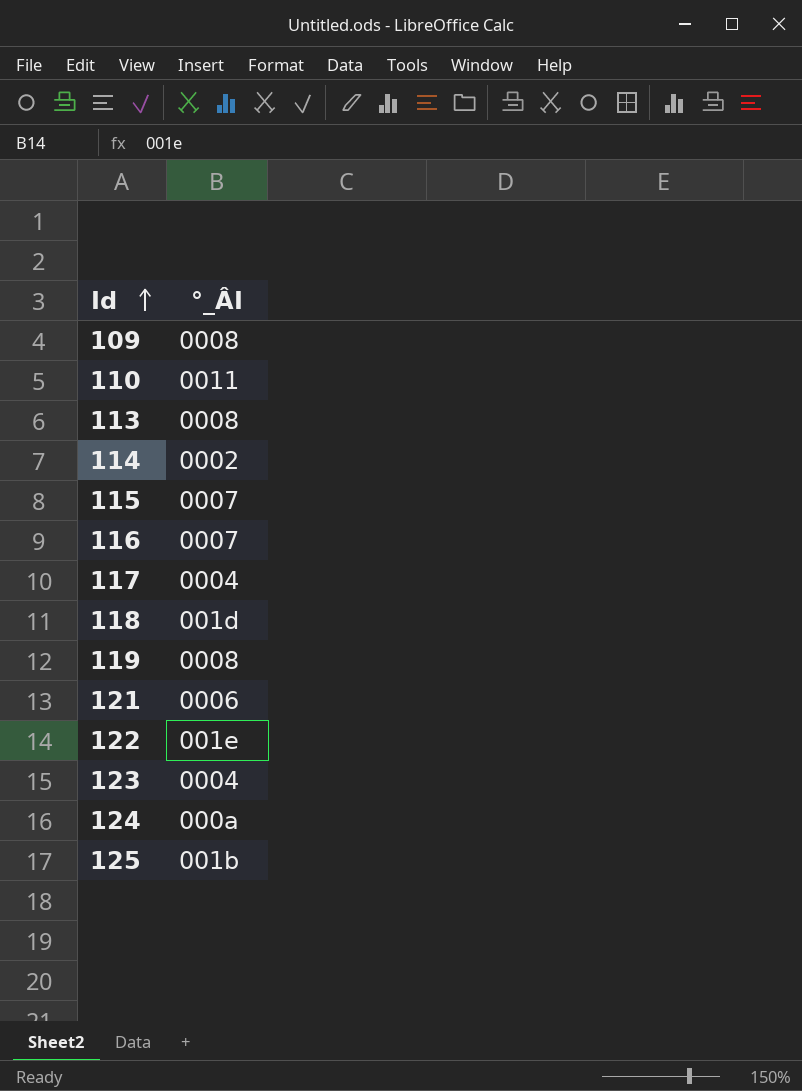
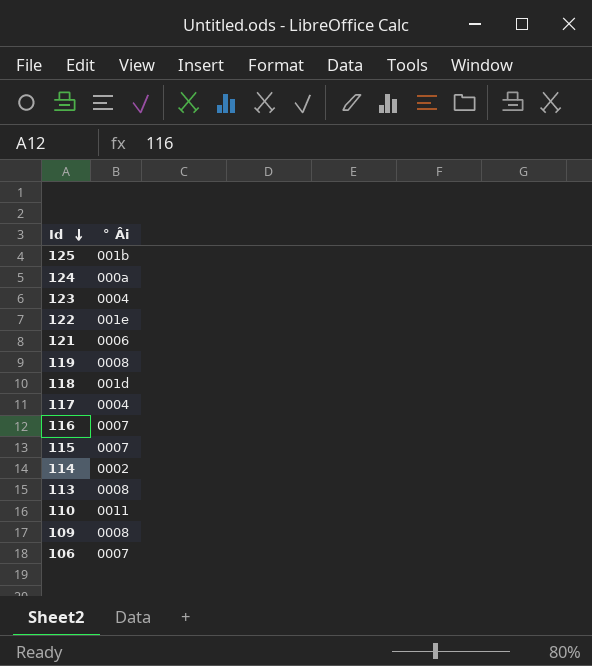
row order: Id ascending -> Id descending
column name: °_ÂI -> ° Âi
row 106: none -> 0007

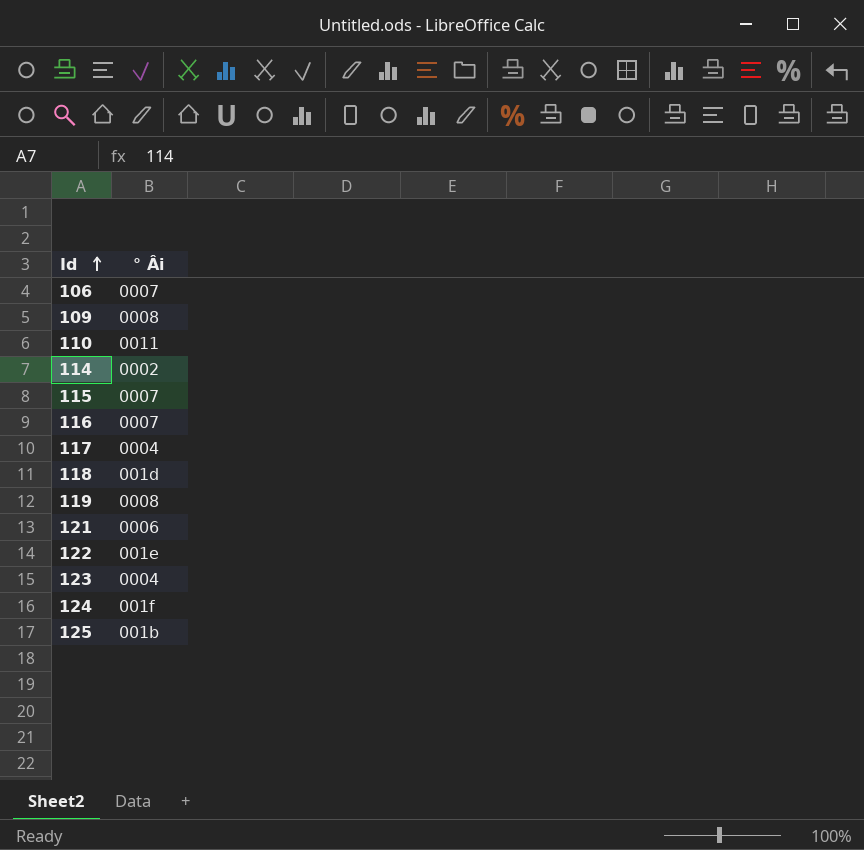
row order: Id descending -> Id ascending
row 113: 0008 -> none
124 | ° Âi: 000a -> 001f

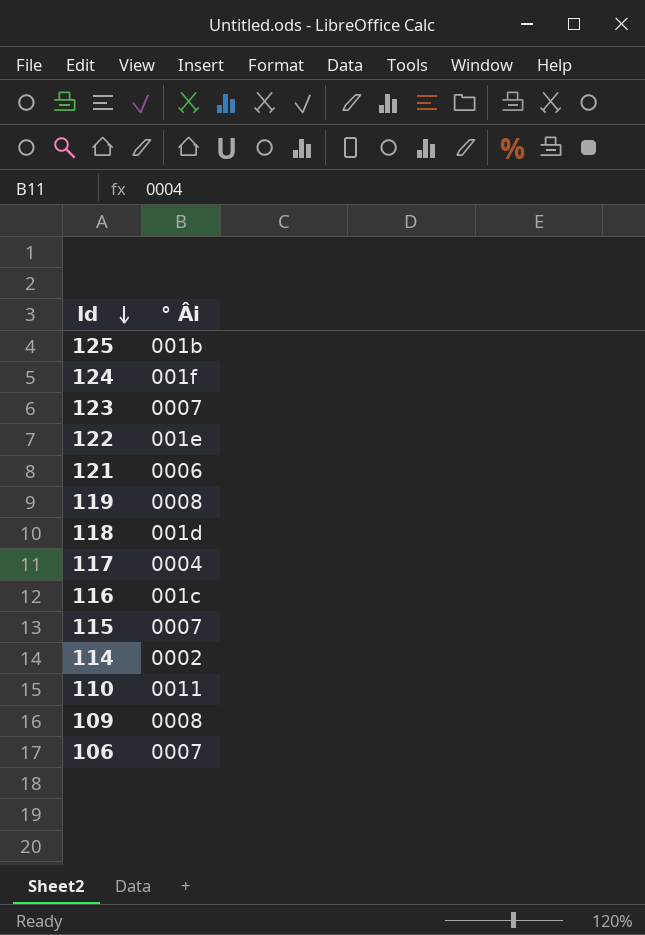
row order: Id ascending -> Id descending
123 | ° Âi: 0004 -> 0007
116 | ° Âi: 0007 -> 001c

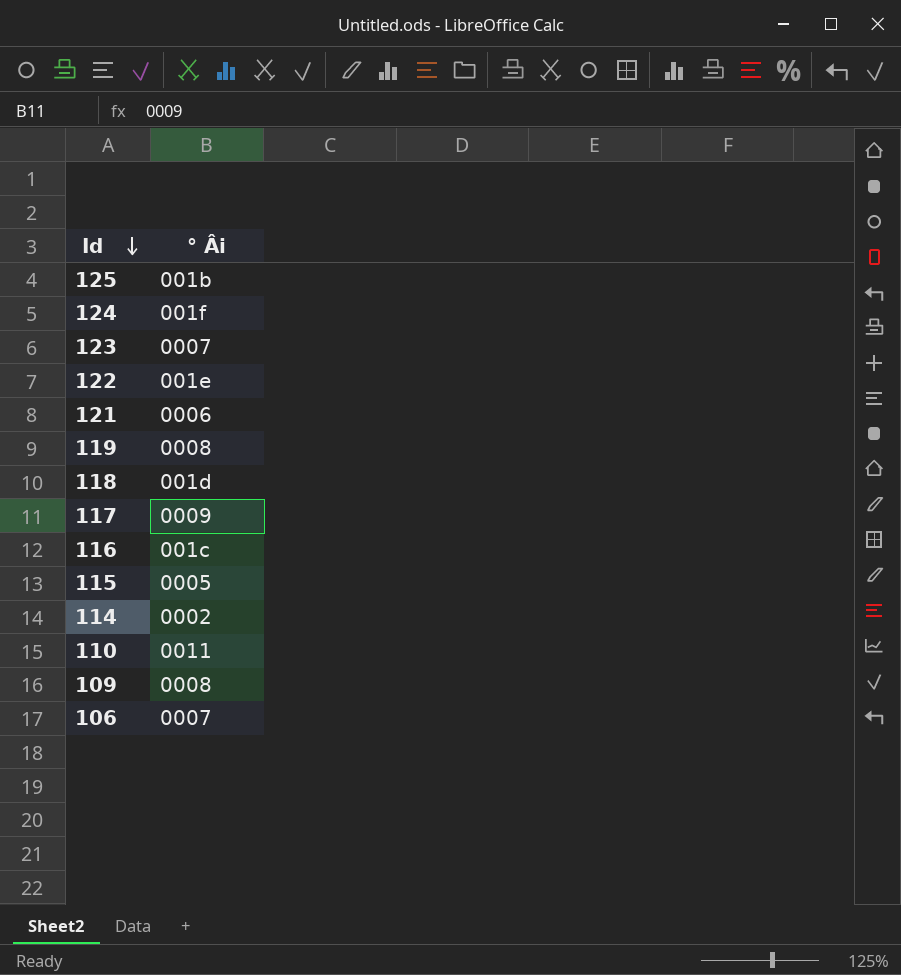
117 | ° Âi: 0004 -> 0009
115 | ° Âi: 0007 -> 0005

